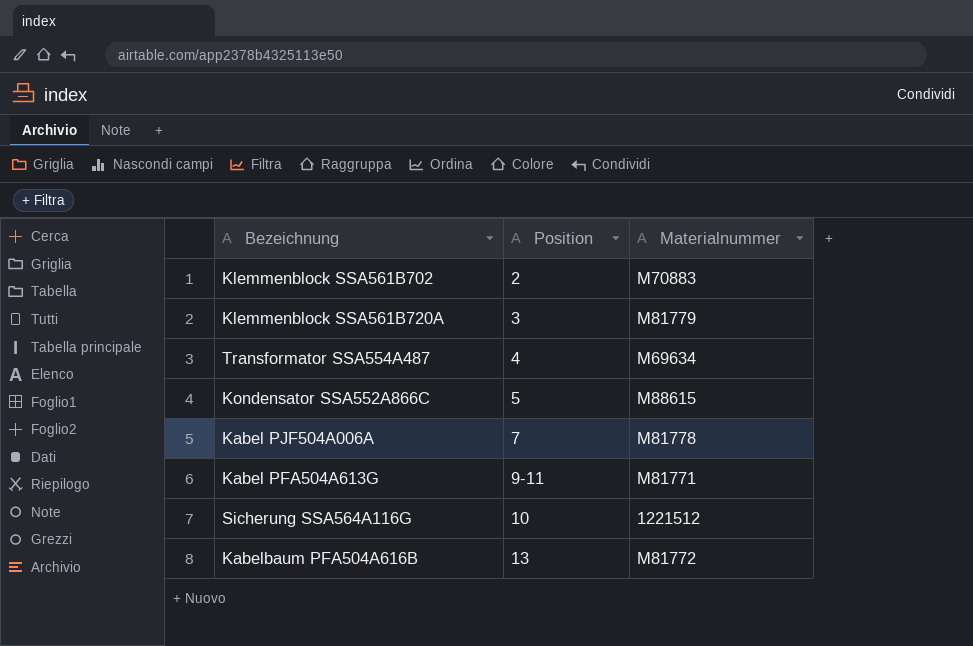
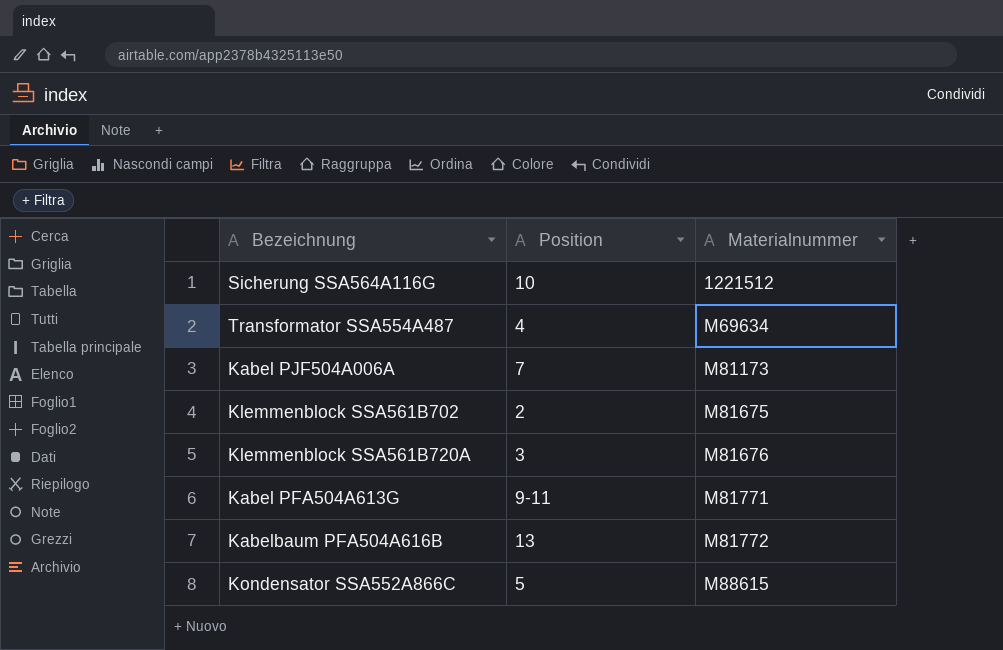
row order: Position ascending -> Materialnummer ascending
Kabel PJF504A006A | Materialnummer: M81778 -> M81173
Klemmenblock SSA561B702 | Materialnummer: M70883 -> M81675
Klemmenblock SSA561B720A | Materialnummer: M81779 -> M81676

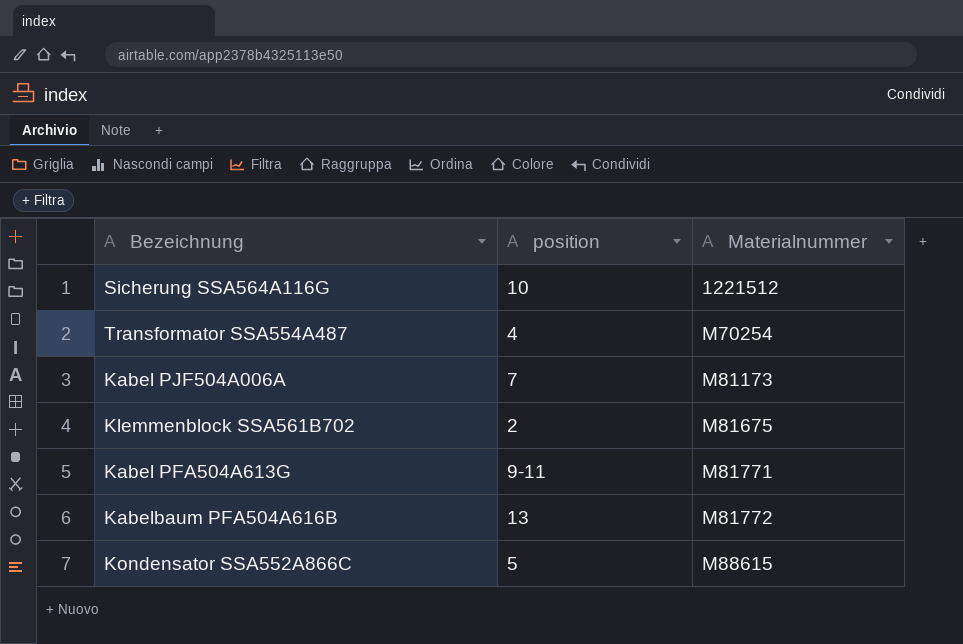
column name: Position -> position
row Klemmenblock SSA561B720A: 3 | M81676 -> none
Transformator SSA554A487 | Materialnummer: M69634 -> M70254

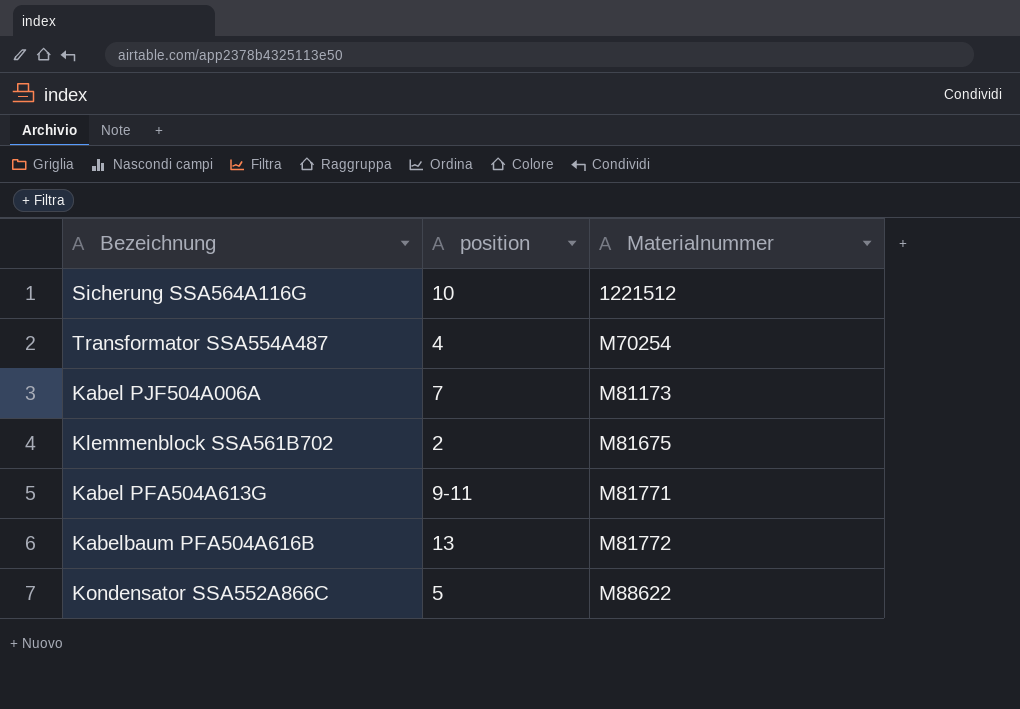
Kondensator SSA552A866C | Materialnummer: M88615 -> M88622

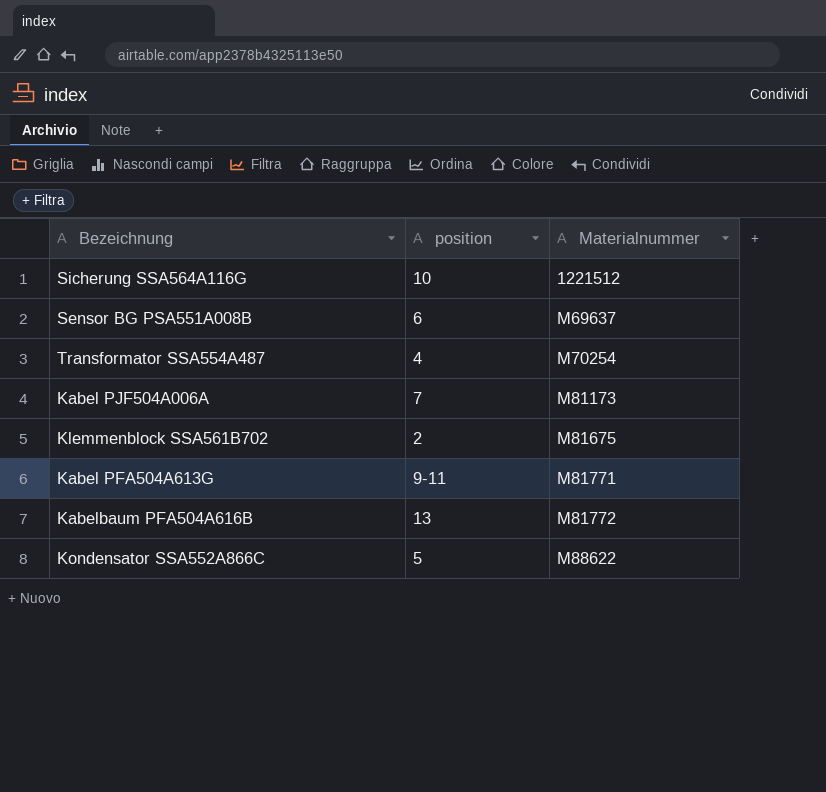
row Sensor BG PSA551A008B: none -> 6 | M69637

